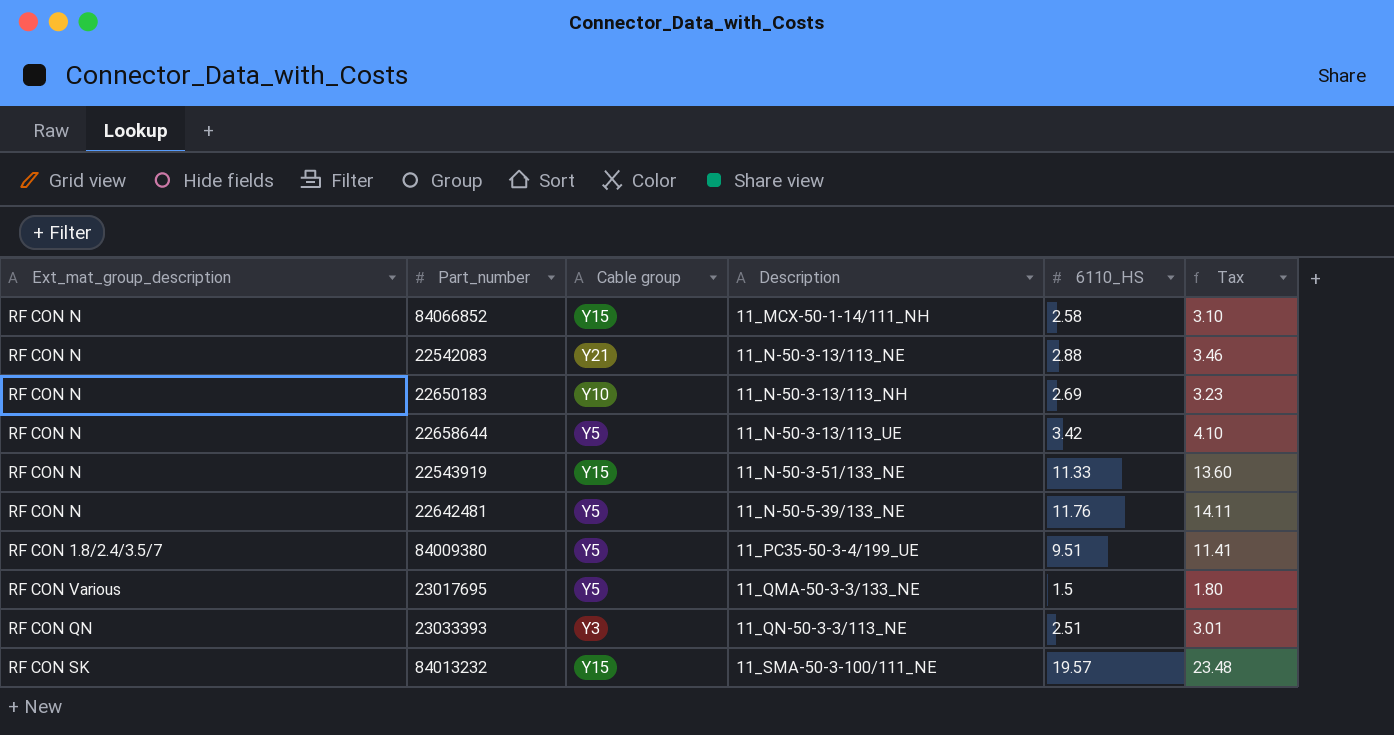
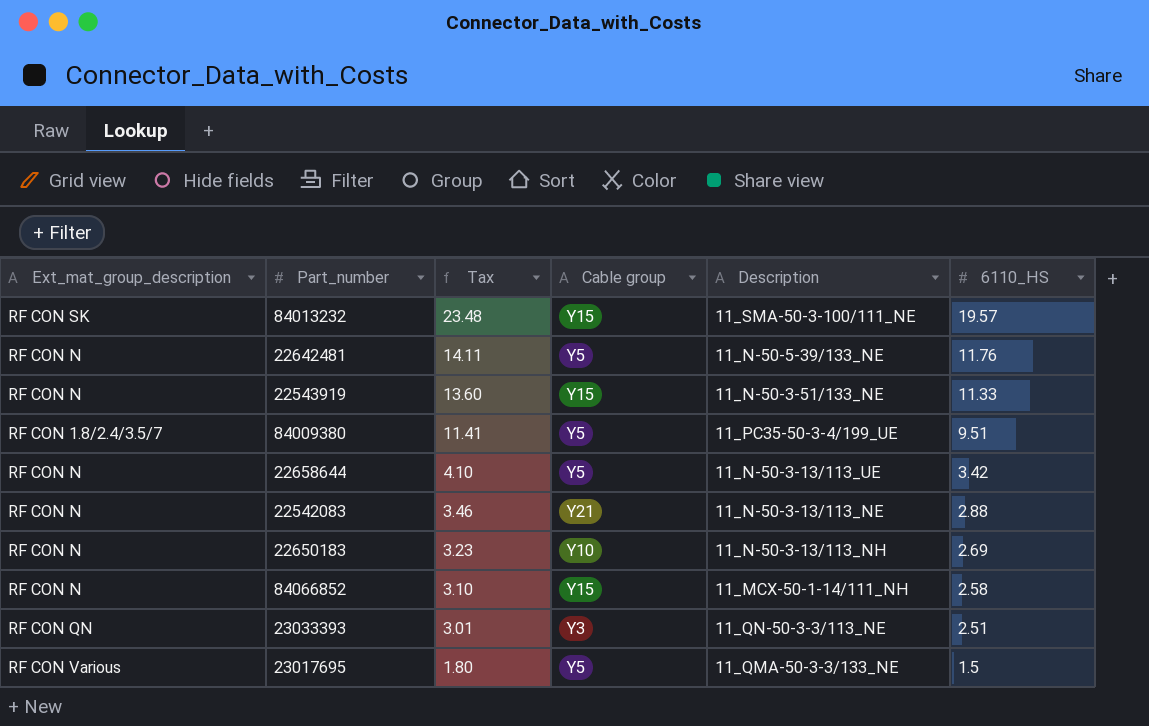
row order: Description ascending -> Tax descending
column Tax | position: 6 -> 3

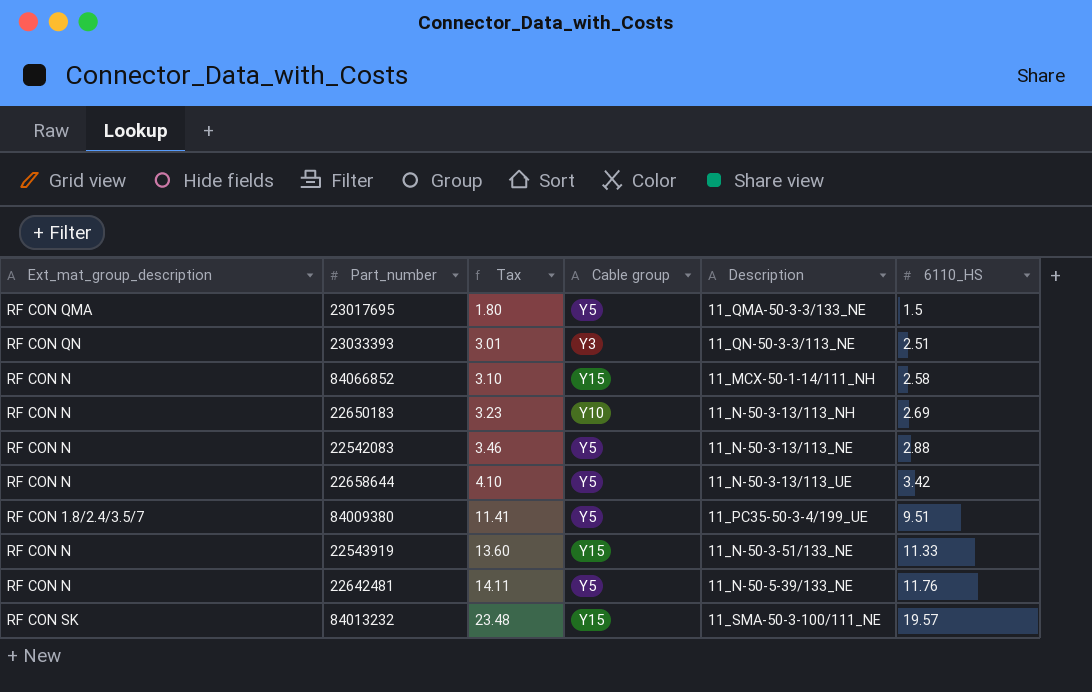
row order: Tax descending -> Tax ascending
23017695 | Ext_mat_group_description: RF CON Various -> RF CON QMA
22542083 | Cable group: Y21 -> Y5

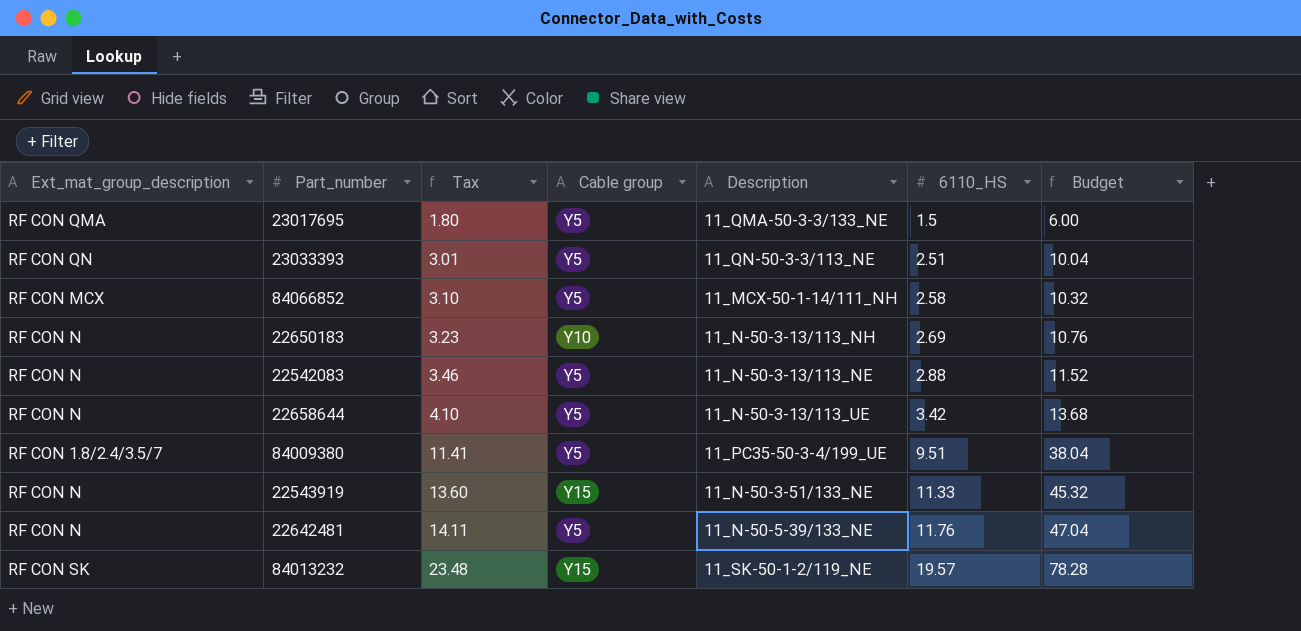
column Budget | formula: none -> [6110_HS] * 4
23033393 | Cable group: Y3 -> Y5
84066852 | Ext_mat_group_description: RF CON N -> RF CON MCX
84066852 | Cable group: Y15 -> Y5
84013232 | Description: 11_SMA-50-3-100/111_NE -> 11_SK-50-1-2/119_NE

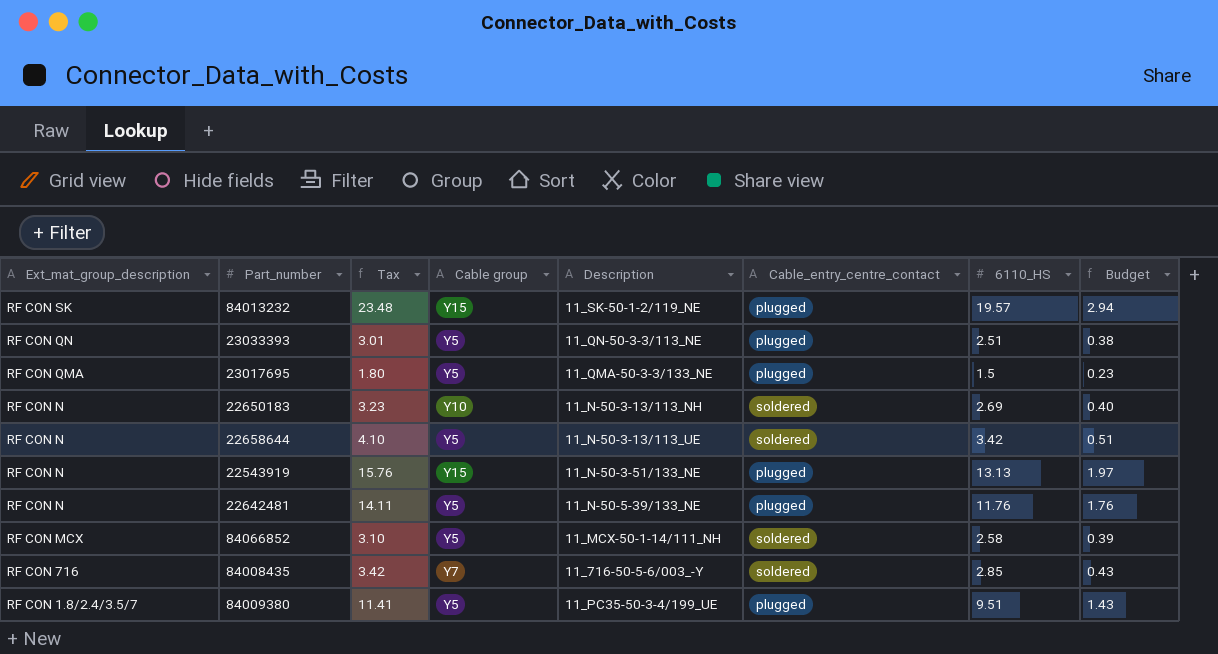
row order: Tax ascending -> Ext_mat_group_description descending
column Cable_entry_centre_contact | position: none -> 6
column Budget | formula: [6110_HS] * 4 -> [6110_HS] * 0.15
row 22542083: RF CON N | 3.46 | Y5 | 11_N-50-3-13/113_NE | 2.88 | 11.52 -> none
22543919 | Tax: 13.60 -> 15.76
22543919 | 6110_HS: 11.33 -> 13.13
row 84008435: none -> RF CON 716 | 3.42 | Y7 | 11_716-50-5-6/003_-Y | soldered | 2.85 | 0.43

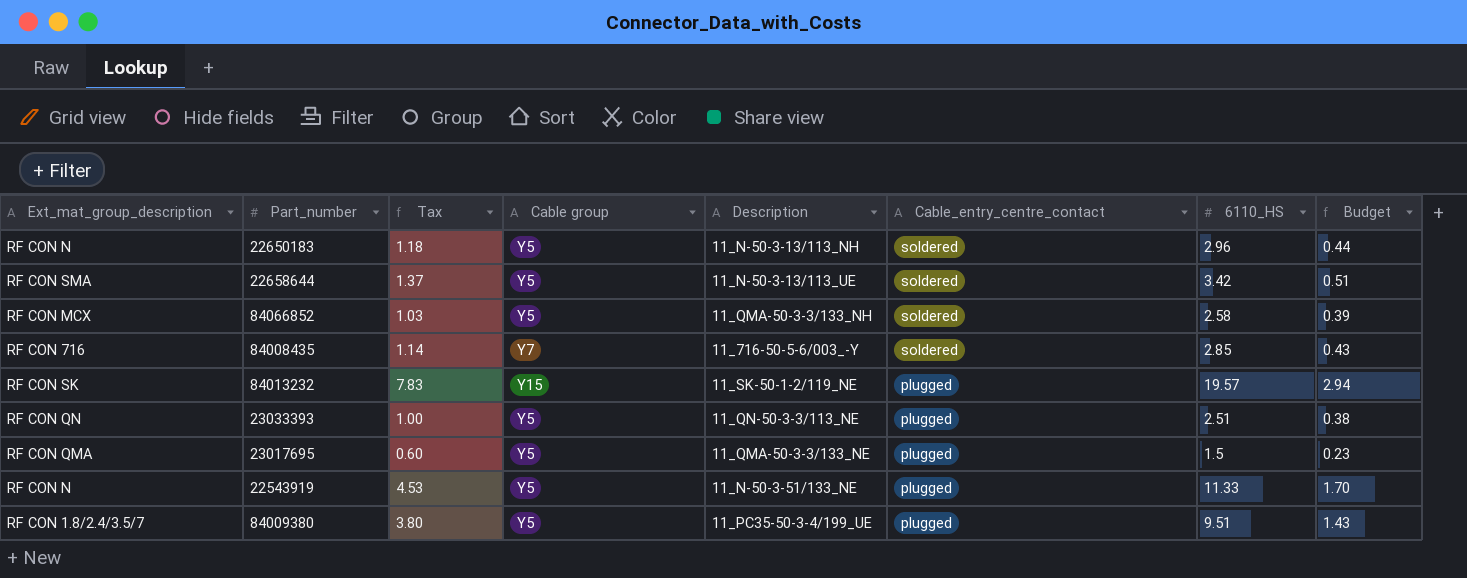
row order: Ext_mat_group_description descending -> Cable_entry_centre_contact descending
column Tax | formula: [6110_HS] * 1.2 -> [6110_HS] * 0.4
row 22642481: RF CON N | 14.11 | Y5 | 11_N-50-5-39/133_NE | plugged | 11.76 | 1.76 -> none
22650183 | Cable group: Y10 -> Y5
22650183 | 6110_HS: 2.69 -> 2.96
22650183 | Budget: 0.40 -> 0.44
22658644 | Ext_mat_group_description: RF CON N -> RF CON SMA
84066852 | Description: 11_MCX-50-1-14/111_NH -> 11_QMA-50-3-3/133_NH
22543919 | Cable group: Y15 -> Y5
22543919 | 6110_HS: 13.13 -> 11.33
22543919 | Budget: 1.97 -> 1.70

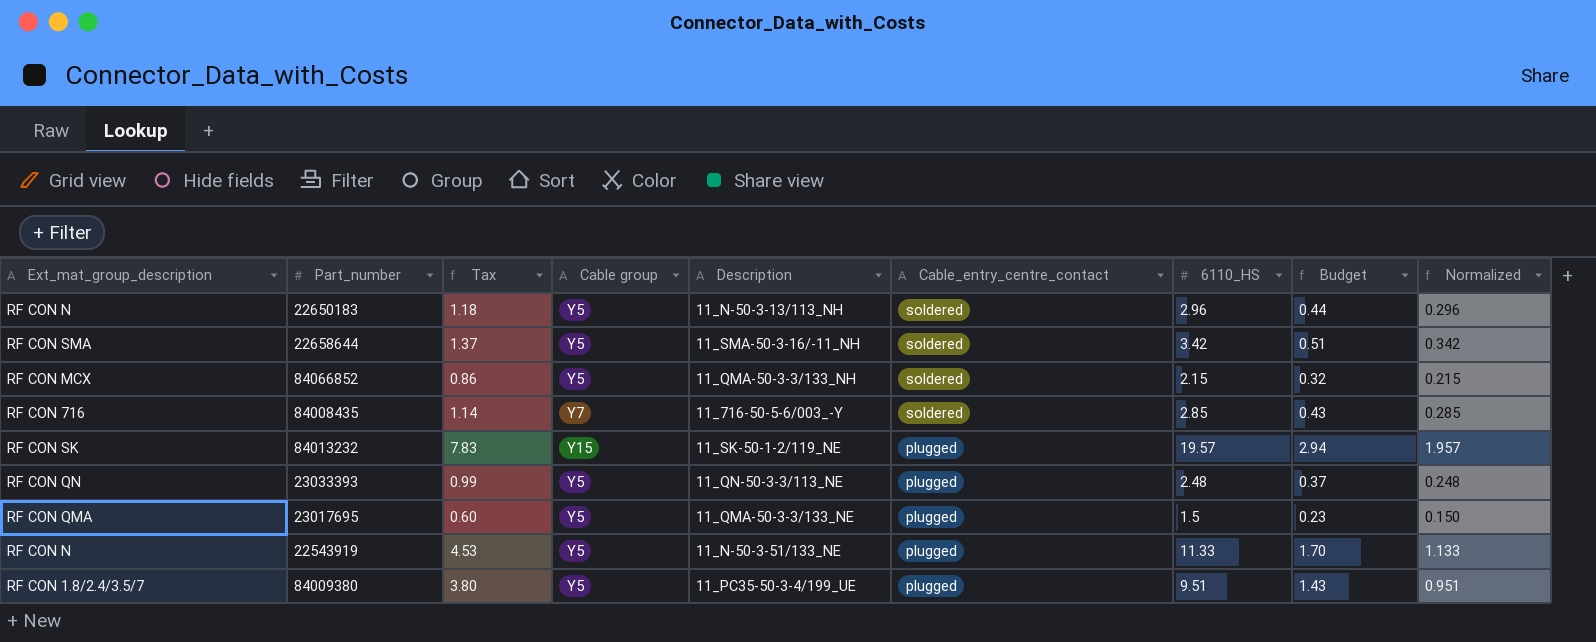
column Normalized | formula: none -> [6110_HS] * 0.1
22658644 | Description: 11_N-50-3-13/113_UE -> 11_SMA-50-3-16/-11_NH
84066852 | Tax: 1.03 -> 0.86
84066852 | 6110_HS: 2.58 -> 2.15
84066852 | Budget: 0.39 -> 0.32
23033393 | Tax: 1.00 -> 0.99
23033393 | 6110_HS: 2.51 -> 2.48
23033393 | Budget: 0.38 -> 0.37

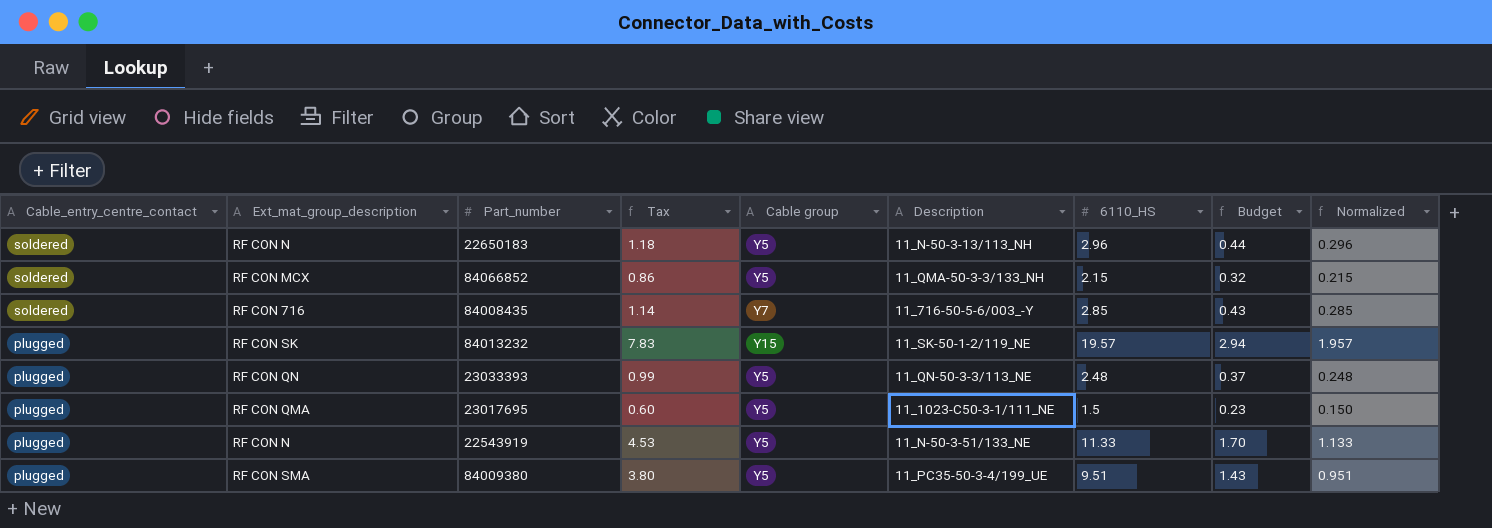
column Cable_entry_centre_contact | position: 6 -> 1
row 22658644: RF CON SMA | 1.37 | Y5 | 11_SMA-50-3-16/-11_NH | soldered | 3.42 | 0.51 | 0.342 -> none
23017695 | Description: 11_QMA-50-3-3/133_NE -> 11_1023-C50-3-1/111_NE
84009380 | Ext_mat_group_description: RF CON 1.8/2.4/3.5/7 -> RF CON SMA

